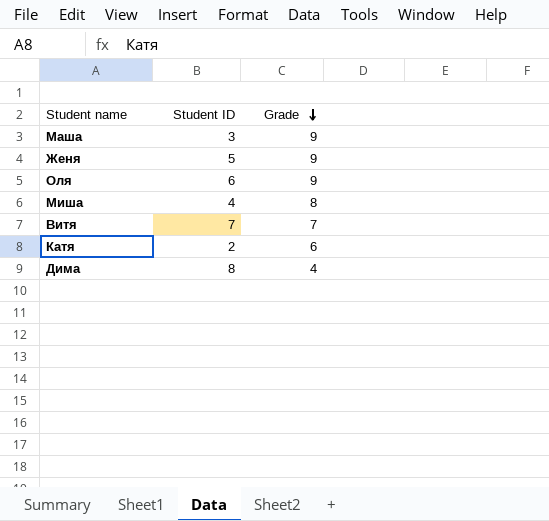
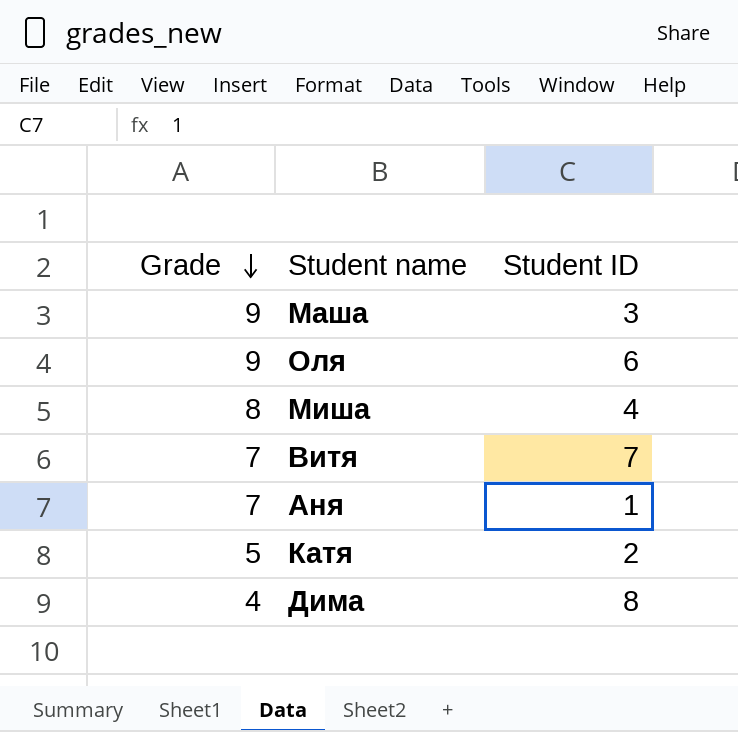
column Grade | position: 3 -> 1
row Женя: 5 | 9 -> none
row Аня: none -> 7 | 1
Катя | Grade: 6 -> 5

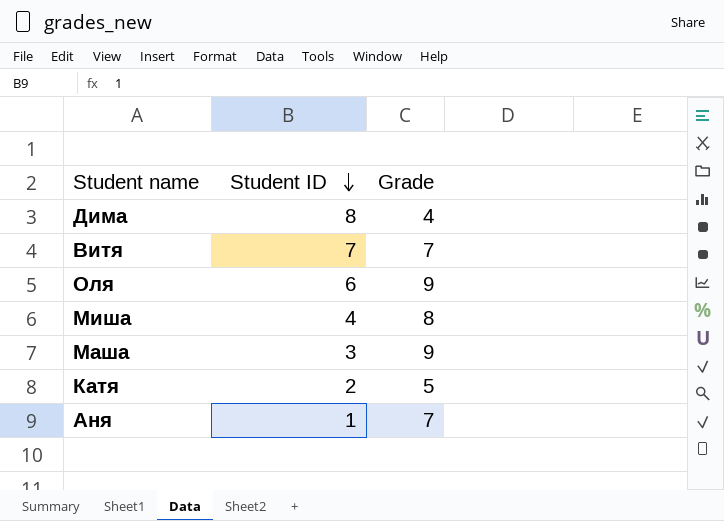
row order: Grade descending -> Student ID descending
column Grade | position: 1 -> 3

